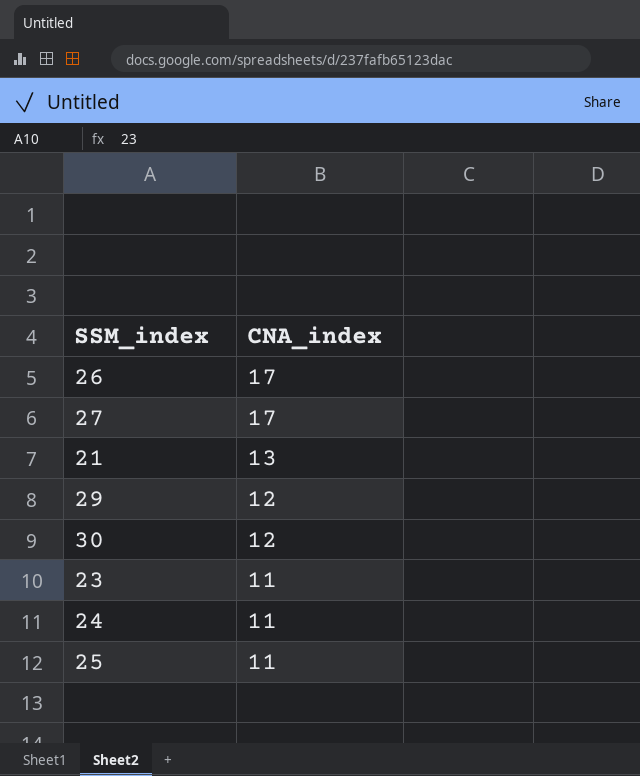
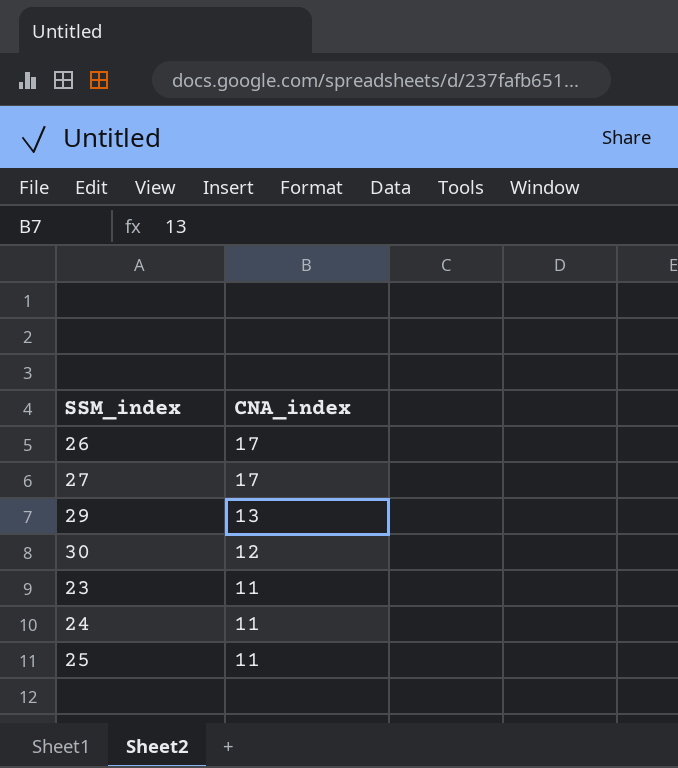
row 21: 13 -> none
29 | CNA_index: 12 -> 13

